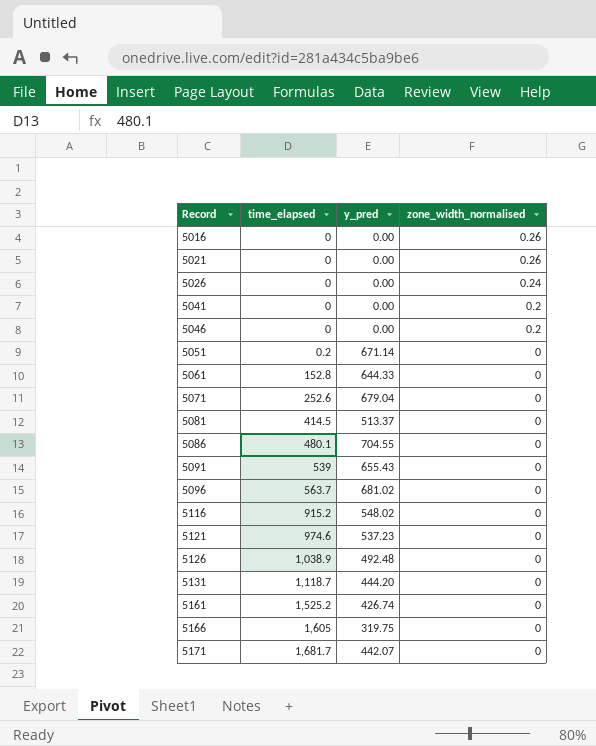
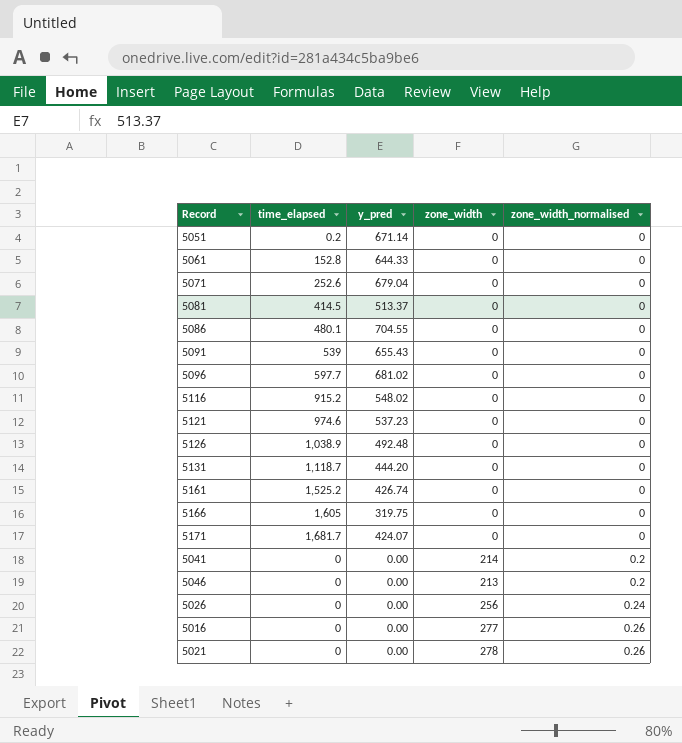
row order: Record ascending -> zone_width_normalised ascending
column zone_width | position: none -> 4
5096 | time_elapsed: 563.7 -> 597.7
5171 | y_pred: 442.07 -> 424.07

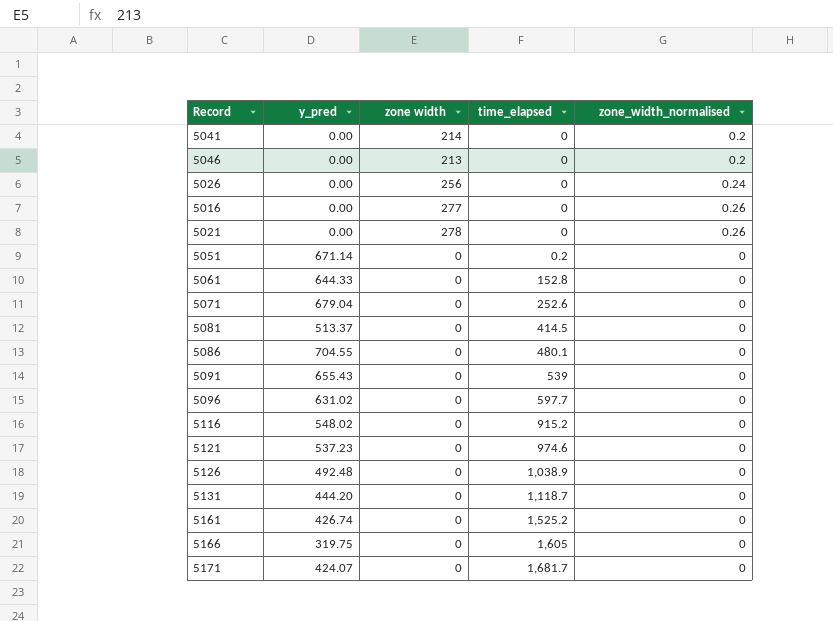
row order: zone_width_normalised ascending -> time_elapsed ascending
column name: zone_width -> zone width
column time_elapsed | position: 2 -> 4
5096 | y_pred: 681.02 -> 631.02

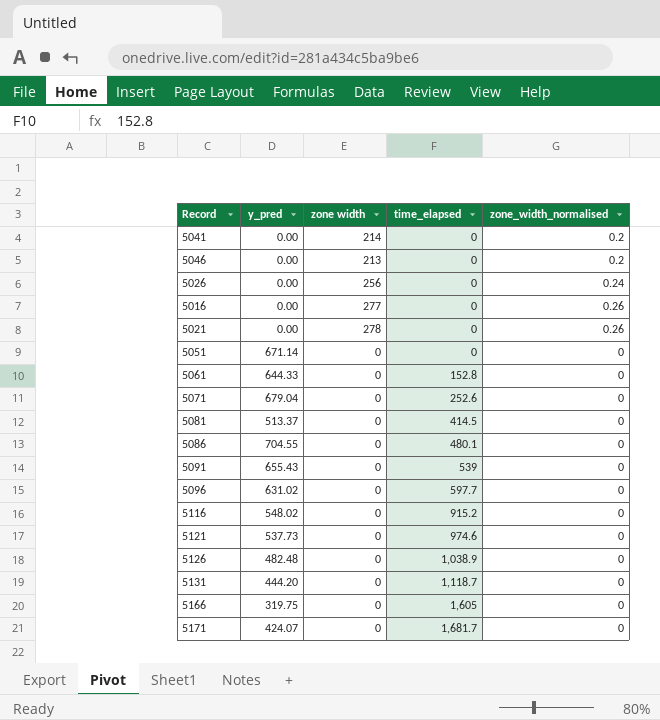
row 5161: 426.74 | 0 | 1,525.2 | 0 -> none
5051 | time_elapsed: 0.2 -> 0
5121 | y_pred: 537.23 -> 537.73
5126 | y_pred: 492.48 -> 482.48

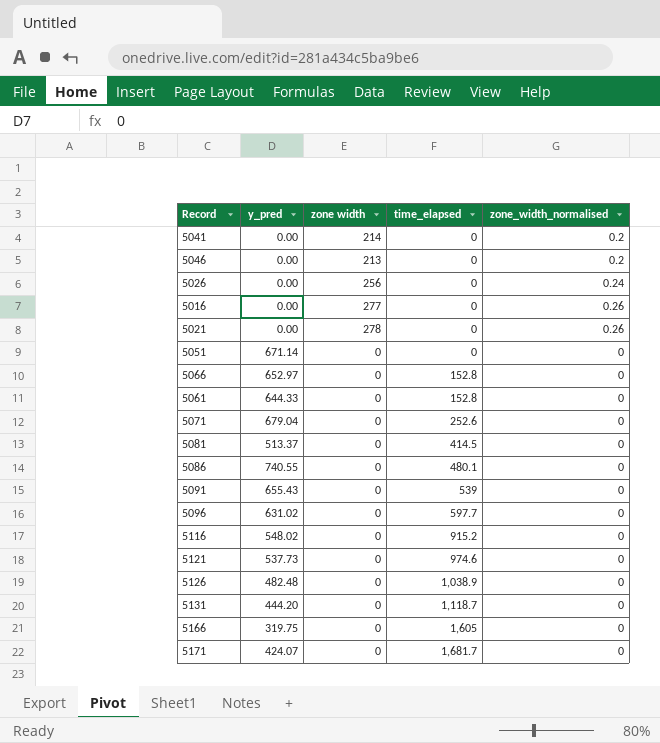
row 5066: none -> 652.97 | 0 | 152.8 | 0
5086 | y_pred: 704.55 -> 740.55

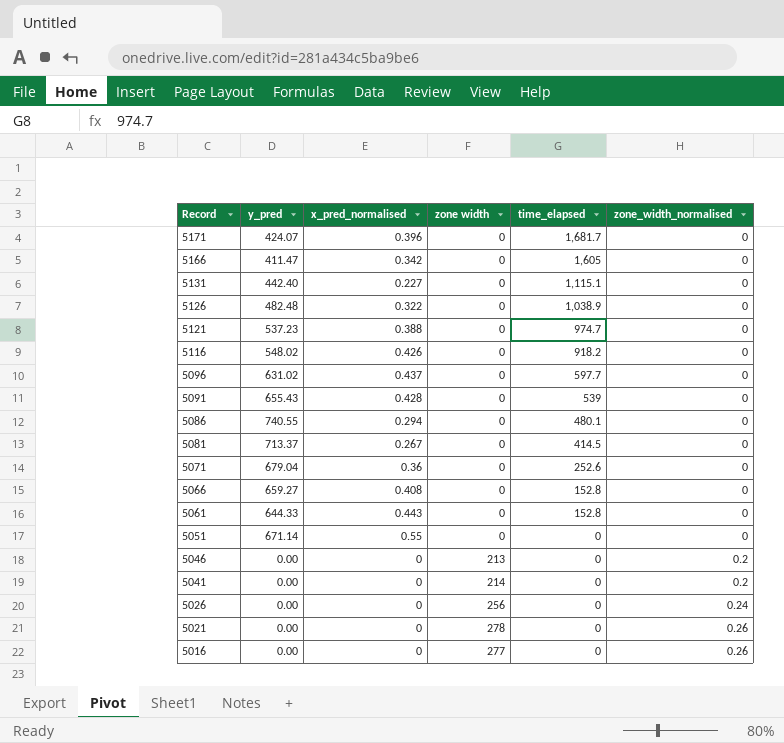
row order: time_elapsed ascending -> Record descending
column x_pred_normalised | position: none -> 3
5166 | y_pred: 319.75 -> 411.47
5131 | y_pred: 444.20 -> 442.40
5131 | time_elapsed: 1,118.7 -> 1,115.1
5121 | y_pred: 537.73 -> 537.23
5121 | time_elapsed: 974.6 -> 974.7
5116 | time_elapsed: 915.2 -> 918.2
5081 | y_pred: 513.37 -> 713.37
5066 | y_pred: 652.97 -> 659.27

